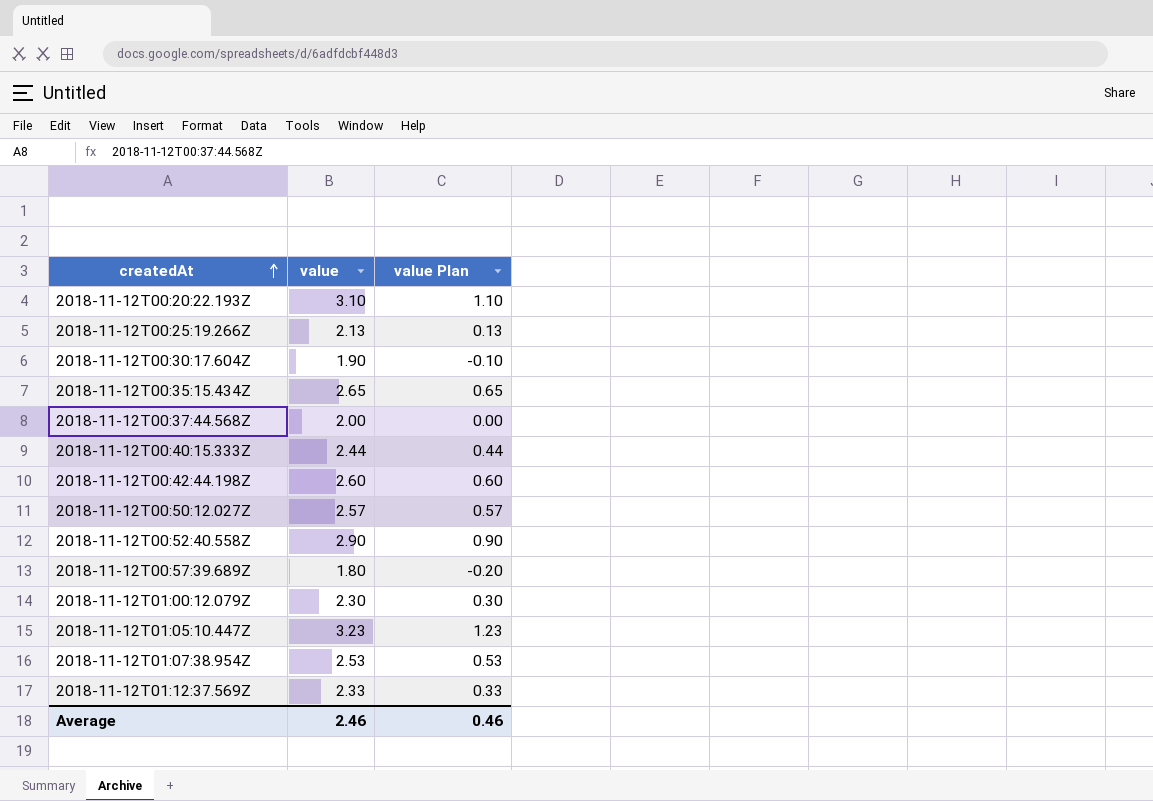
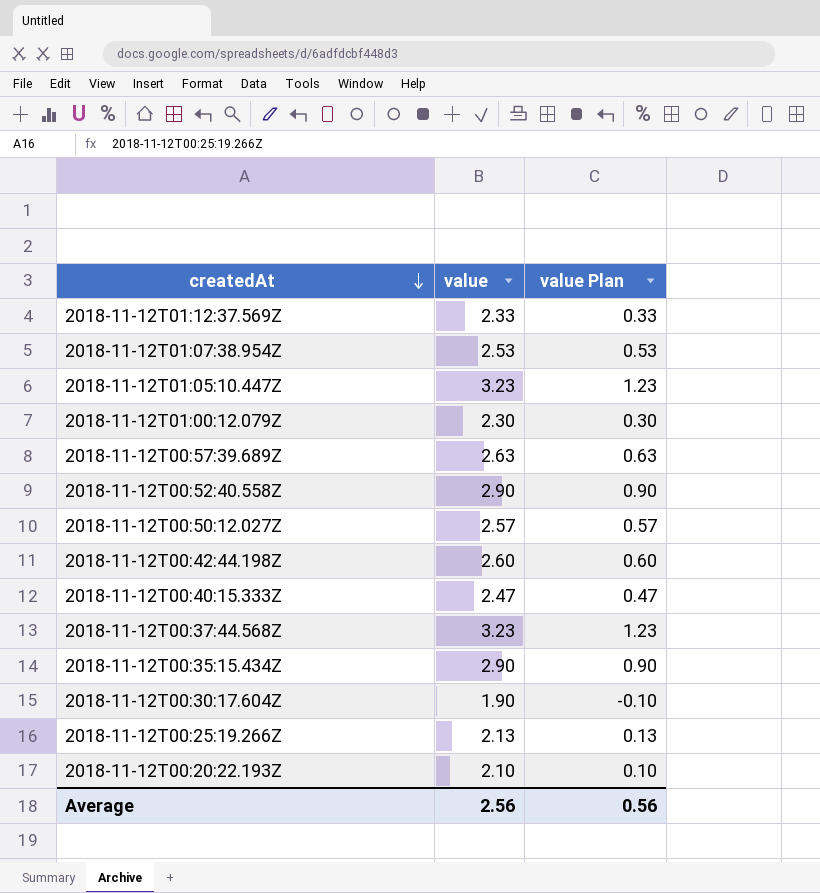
row order: createdAt ascending -> createdAt descending
2018-11-12T00:57:39.689Z | value: 1.80 -> 2.63
2018-11-12T00:57:39.689Z | value Plan: -0.20 -> 0.63
2018-11-12T00:40:15.333Z | value: 2.44 -> 2.47
2018-11-12T00:40:15.333Z | value Plan: 0.44 -> 0.47
2018-11-12T00:37:44.568Z | value: 2.00 -> 3.23
2018-11-12T00:37:44.568Z | value Plan: 0.00 -> 1.23
2018-11-12T00:35:15.434Z | value: 2.65 -> 2.90
2018-11-12T00:35:15.434Z | value Plan: 0.65 -> 0.90
2018-11-12T00:20:22.193Z | value: 3.10 -> 2.10
2018-11-12T00:20:22.193Z | value Plan: 1.10 -> 0.10
Average | value: 2.46 -> 2.56
Average | value Plan: 0.46 -> 0.56

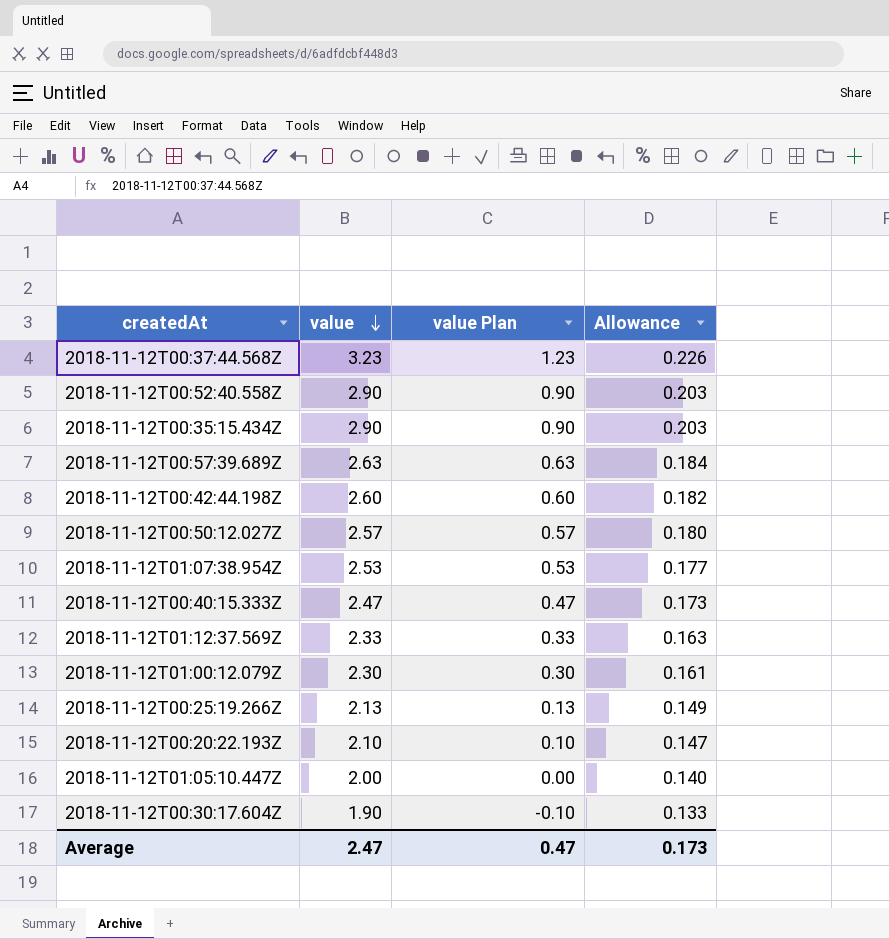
row order: createdAt descending -> value descending
column Allowance | formula: none -> [value] * 0.07
2018-11-12T01:05:10.447Z | value: 3.23 -> 2.00
2018-11-12T01:05:10.447Z | value Plan: 1.23 -> 0.00
Average | value: 2.56 -> 2.47
Average | value Plan: 0.56 -> 0.47

